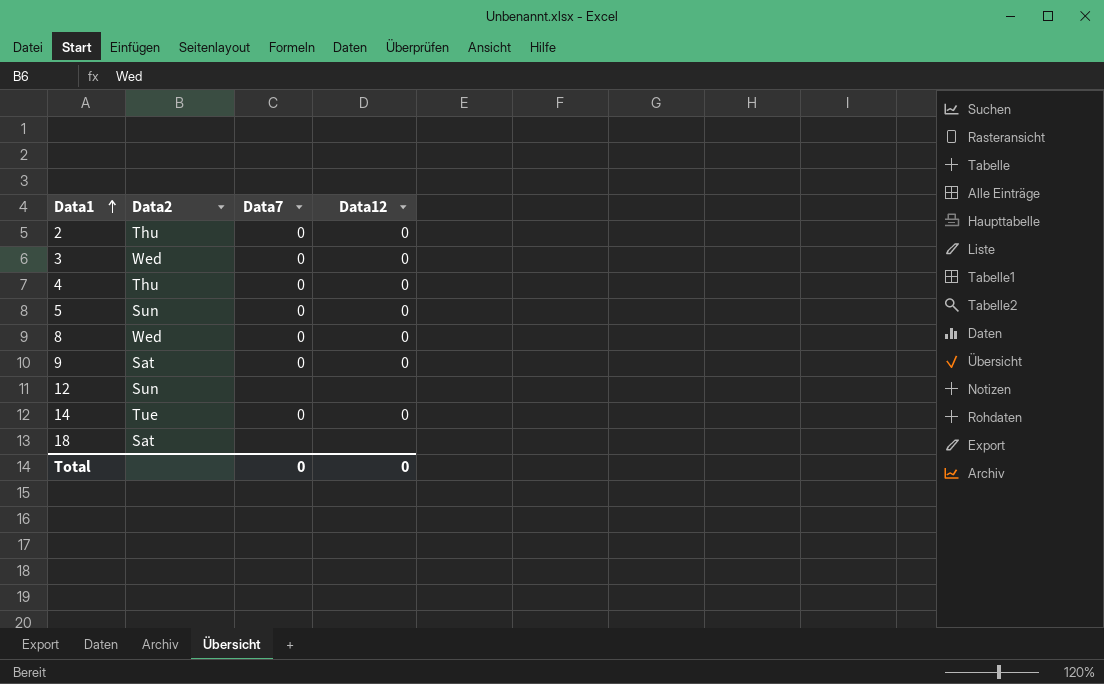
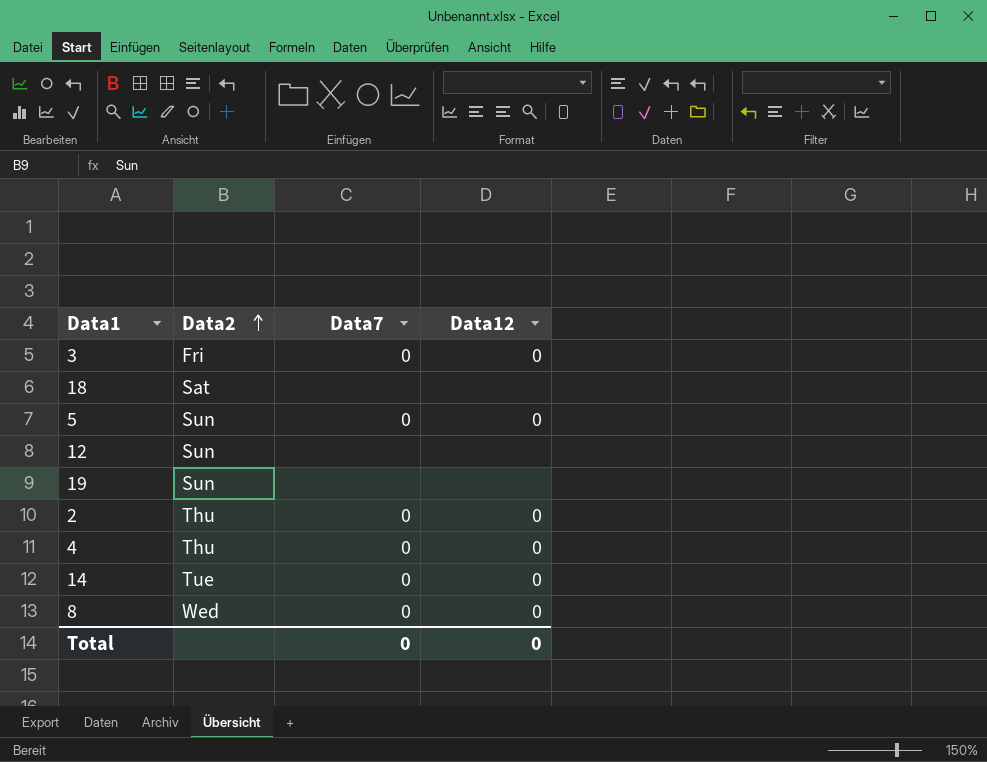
row order: Data1 ascending -> Data2 ascending
row 9: Sat | 0 | 0 -> none
3 | Data2: Wed -> Fri
row 19: none -> Sun | none | none

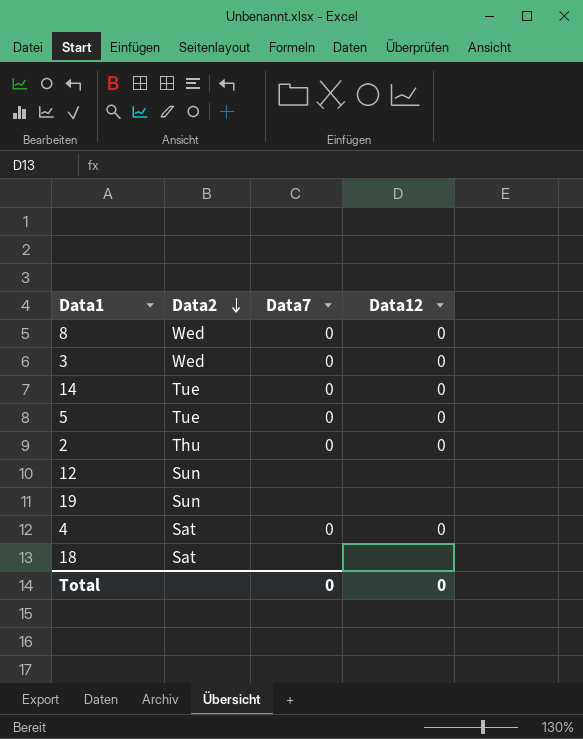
row order: Data2 ascending -> Data2 descending
3 | Data2: Fri -> Wed
5 | Data2: Sun -> Tue
4 | Data2: Thu -> Sat

